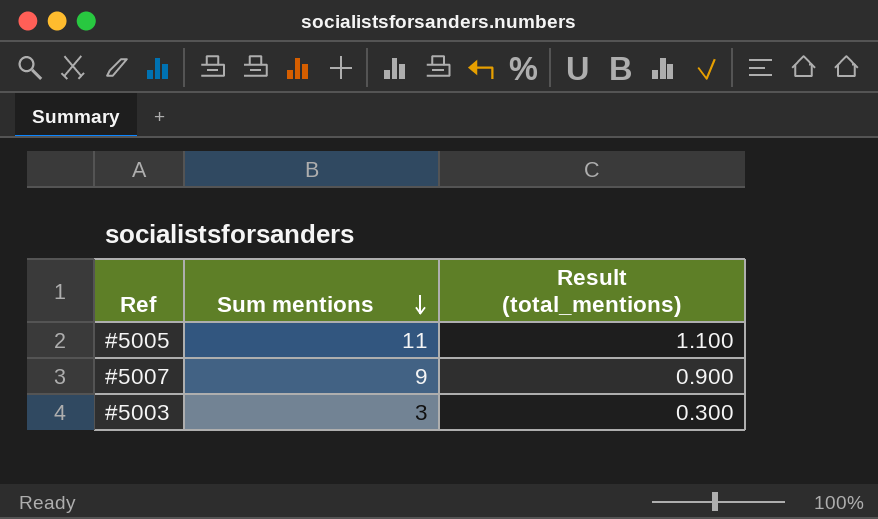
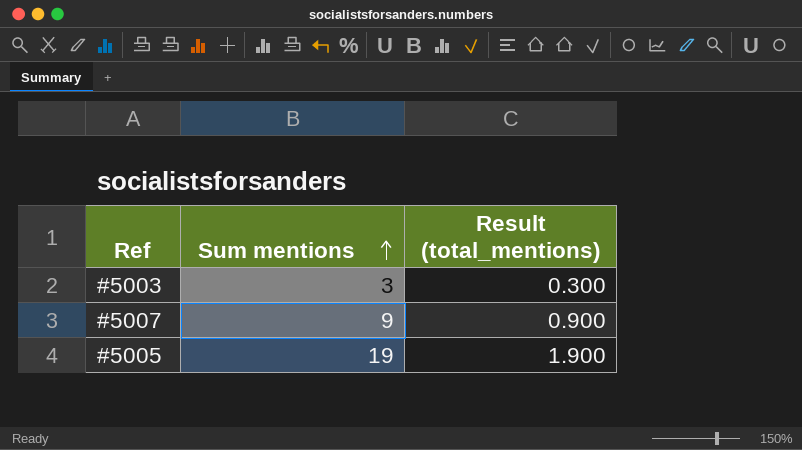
row order: Sum mentions descending -> Sum mentions ascending
#5005 | Sum mentions: 11 -> 19
#5005 | Result (total_mentions): 1.100 -> 1.900

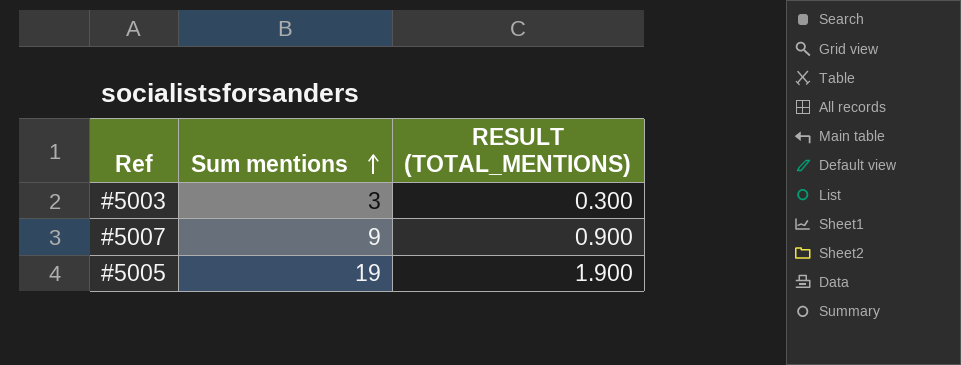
column name: Result (total_mentions) -> RESULT (TOTAL_MENTIONS)

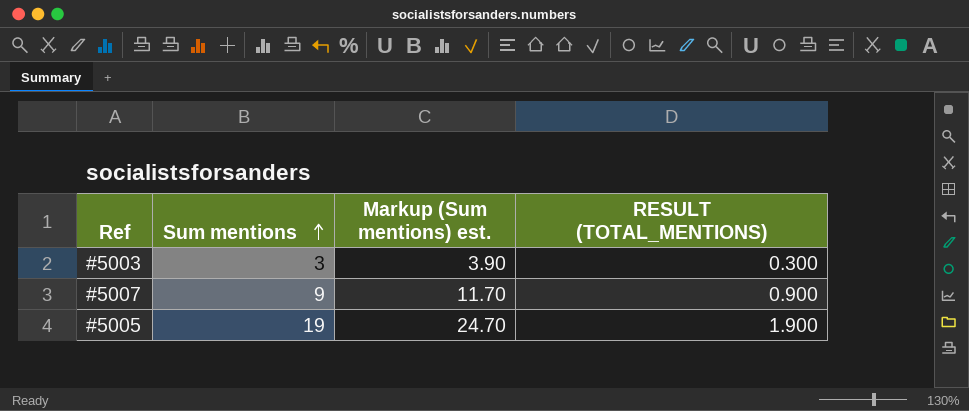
column Markup (Sum mentions) est. | formula: none -> [Sum mentions] * 1.3

